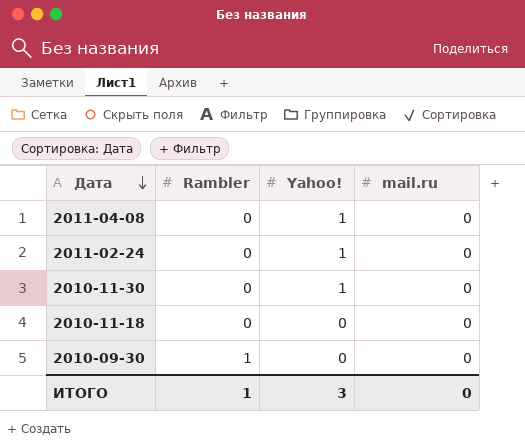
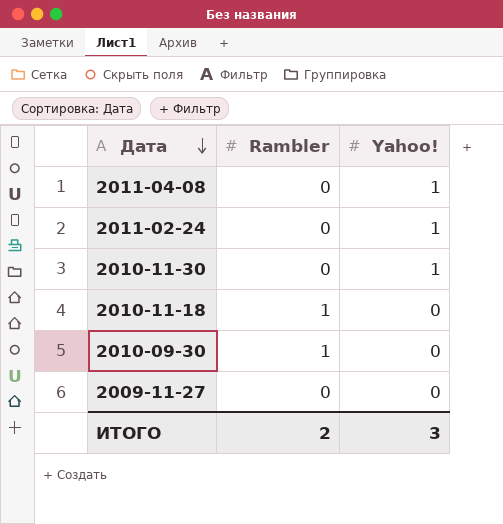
column mail.ru | position: 4 -> none
2010-11-18 | Rambler: 0 -> 1
row 2009-11-27: none -> 0 | 0
ИТОГО | Rambler: 1 -> 2

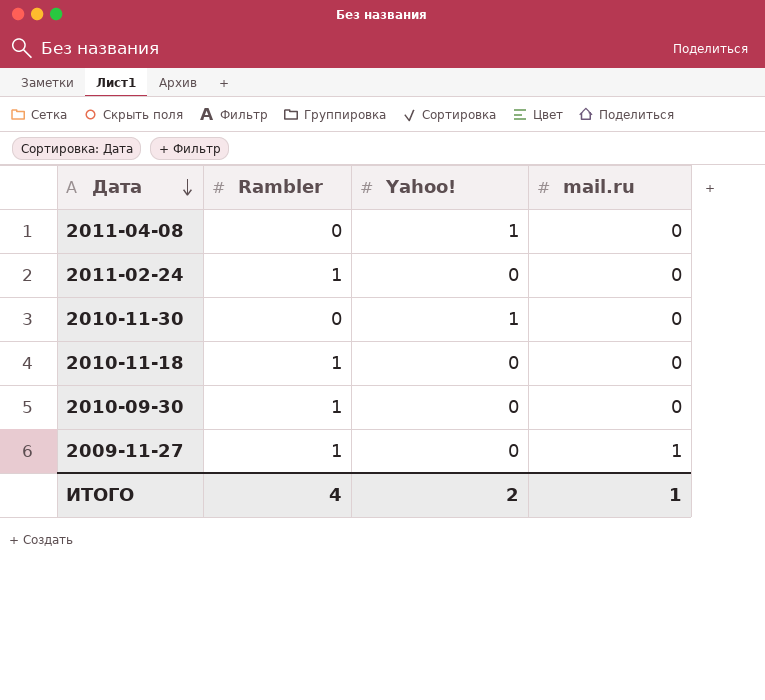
column mail.ru | position: none -> 4
2011-02-24 | Rambler: 0 -> 1
2011-02-24 | Yahoo!: 1 -> 0
2009-11-27 | Rambler: 0 -> 1
ИТОГО | Rambler: 2 -> 4
ИТОГО | Yahoo!: 3 -> 2

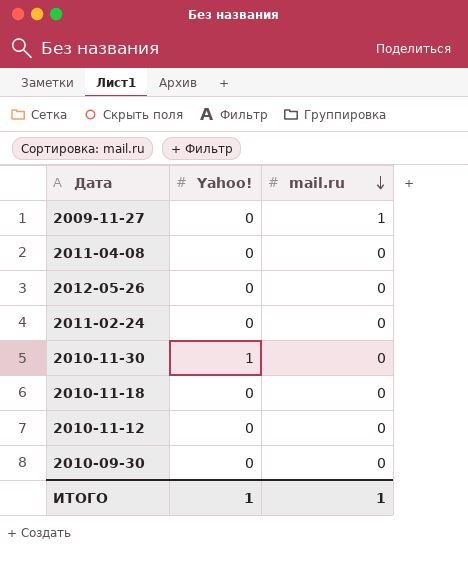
row order: Дата descending -> mail.ru descending
column Rambler | position: 2 -> none
2011-04-08 | Yahoo!: 1 -> 0
row 2012-05-26: none -> 0 | 0
row 2010-11-12: none -> 0 | 0
ИТОГО | Yahoo!: 2 -> 1

